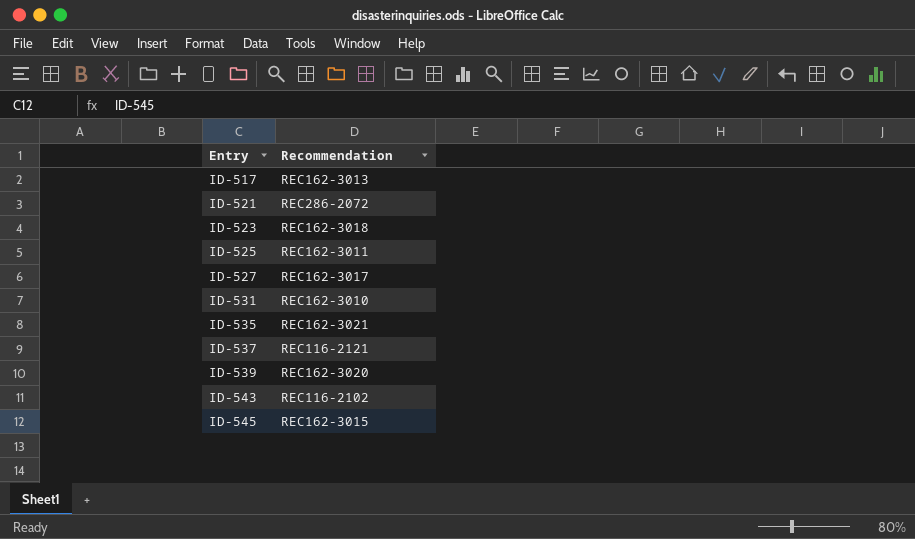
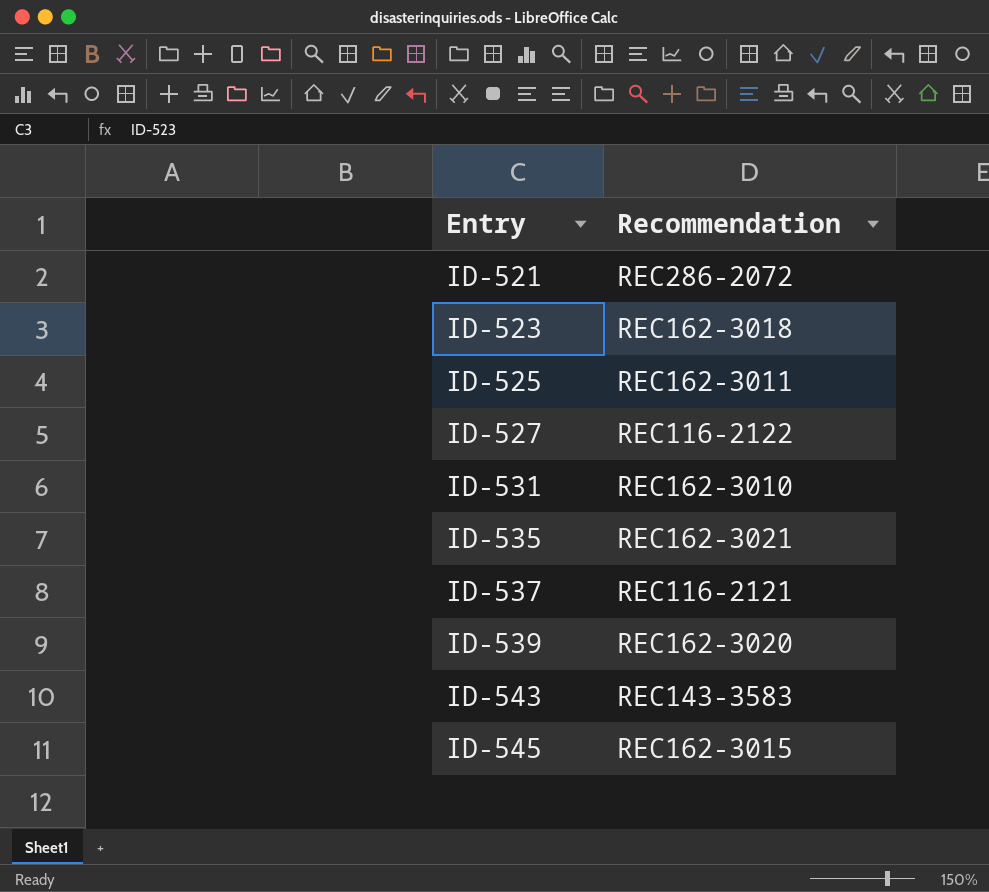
row ID-517: REC162-3013 -> none
ID-527 | Recommendation: REC162-3017 -> REC116-2122
ID-543 | Recommendation: REC116-2102 -> REC143-3583

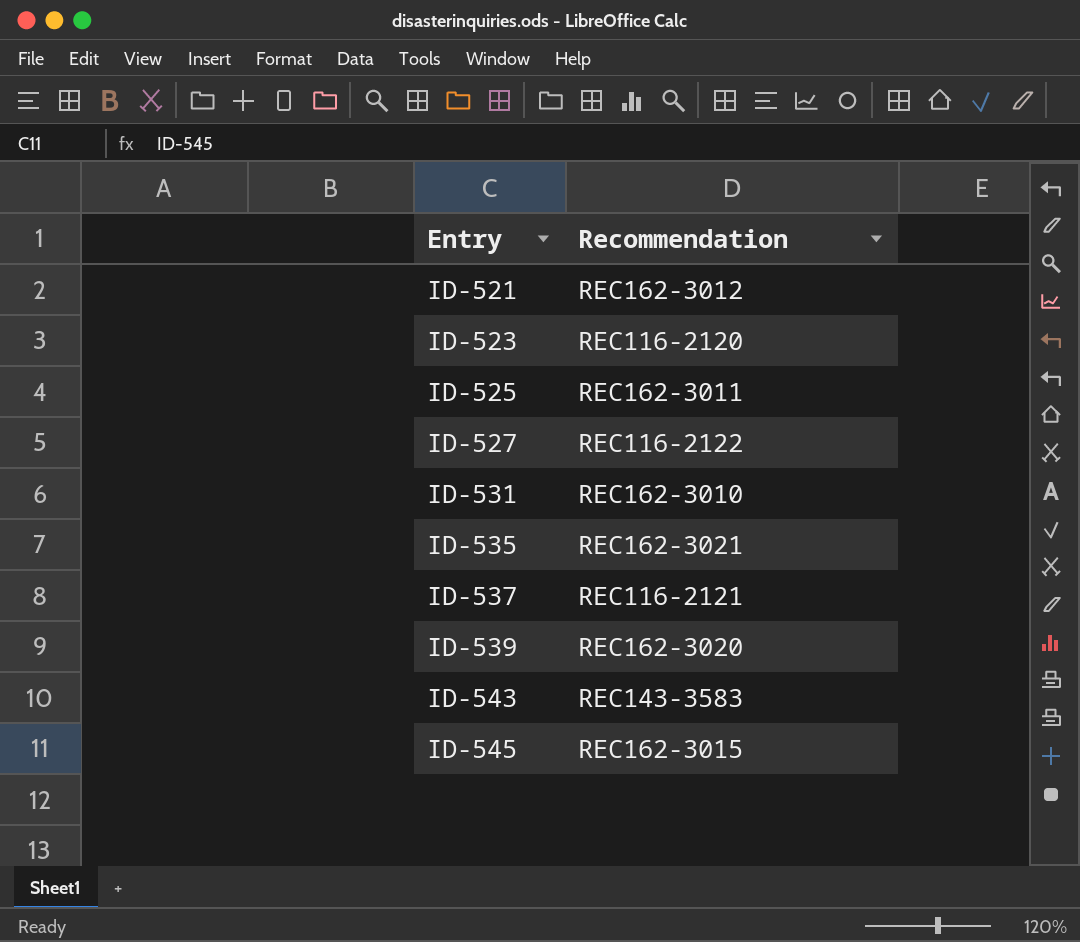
ID-521 | Recommendation: REC286-2072 -> REC162-3012
ID-523 | Recommendation: REC162-3018 -> REC116-2120

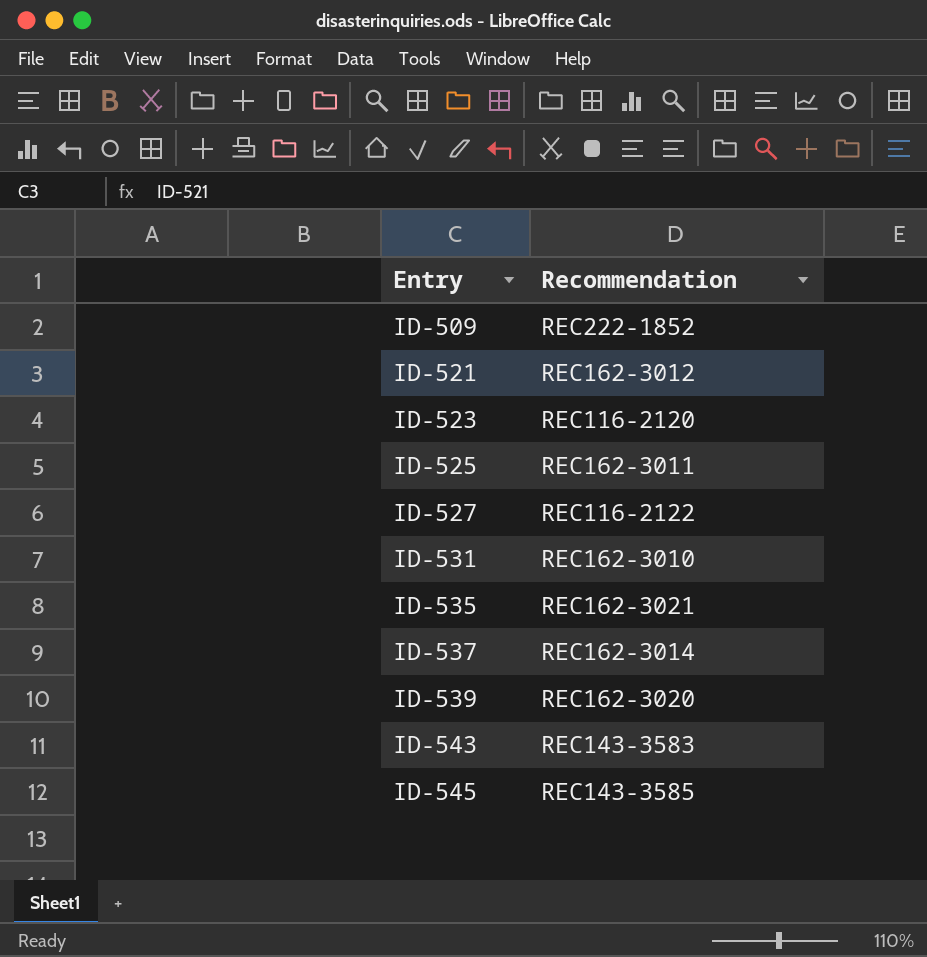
row ID-509: none -> REC222-1852
ID-537 | Recommendation: REC116-2121 -> REC162-3014
ID-545 | Recommendation: REC162-3015 -> REC143-3585

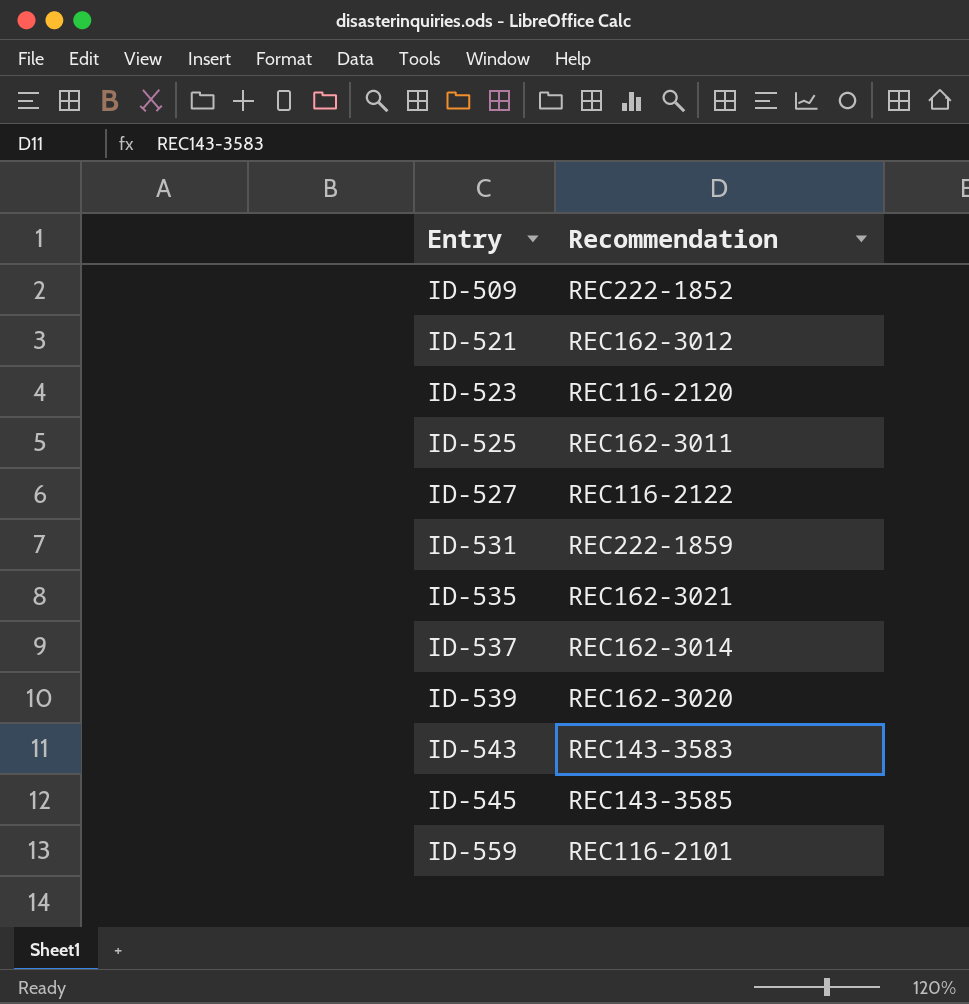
ID-531 | Recommendation: REC162-3010 -> REC222-1859
row ID-559: none -> REC116-2101

